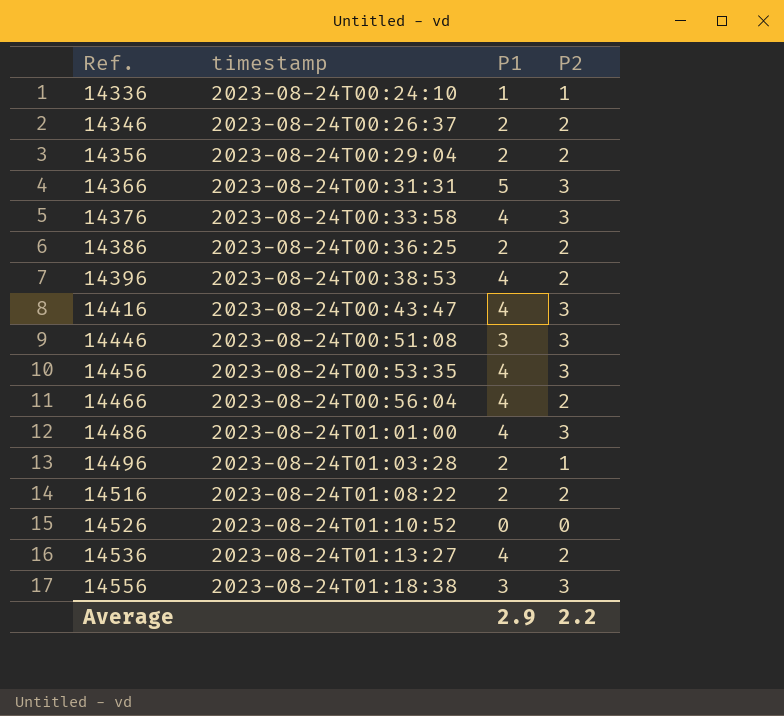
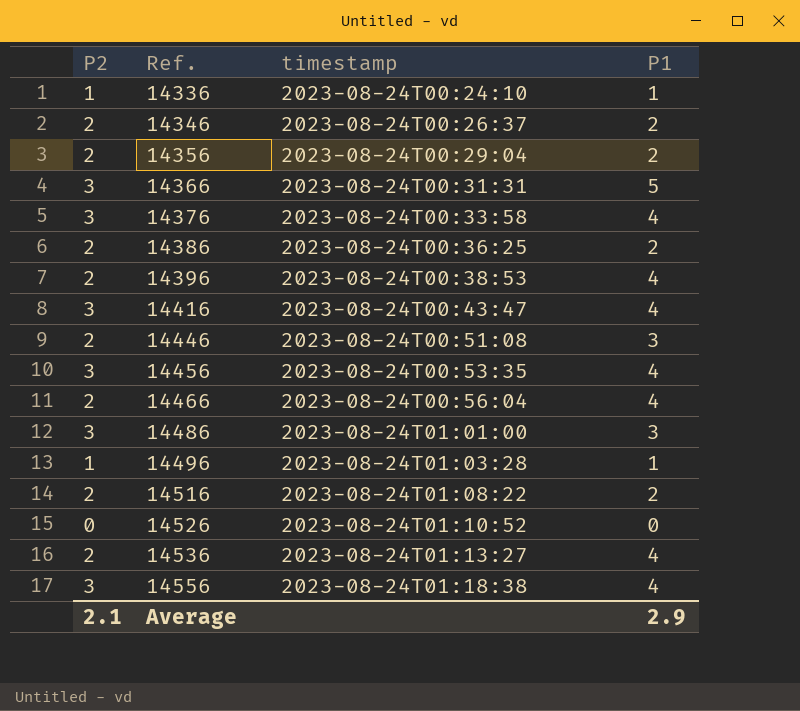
column P2 | position: 4 -> 1
14446 | P2: 3 -> 2
14486 | P1: 4 -> 3
14496 | P1: 2 -> 1
14556 | P1: 3 -> 4
Average | P2: 2.2 -> 2.1

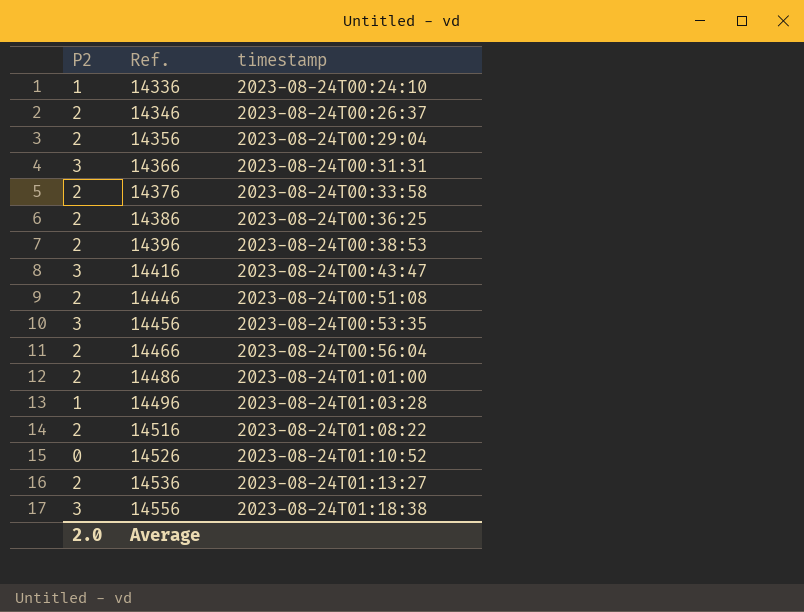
column P1 | position: 4 -> none
14376 | P2: 3 -> 2
14486 | P2: 3 -> 2
Average | P2: 2.1 -> 2.0

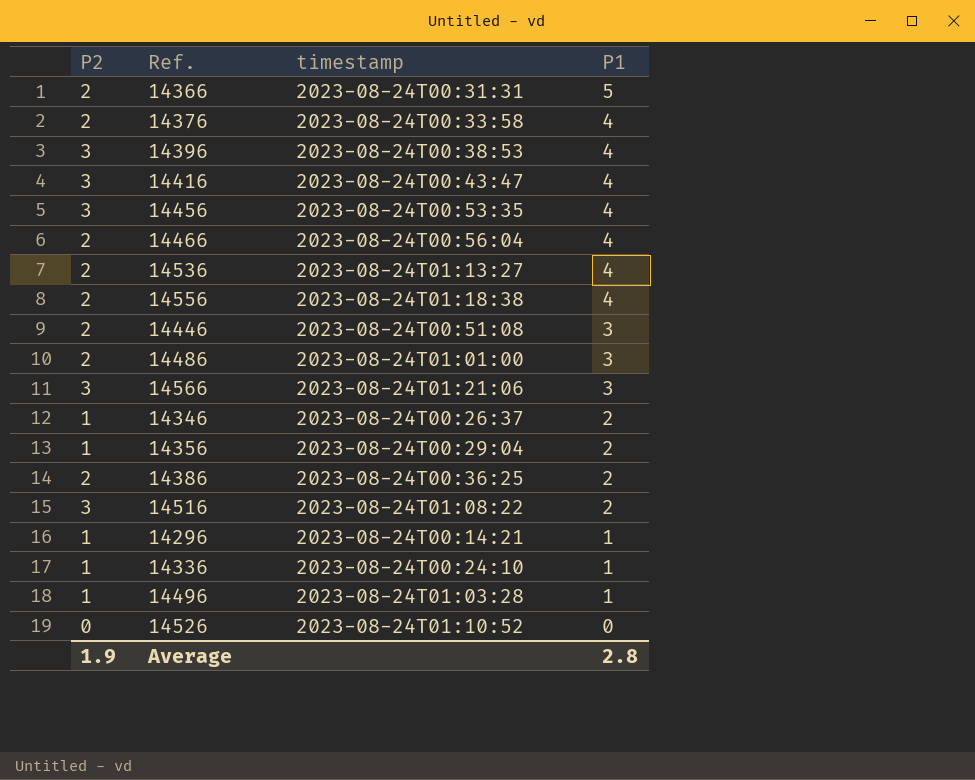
row order: Ref. ascending -> P1 descending
column P1 | position: none -> 4
14366 | P2: 3 -> 2
14396 | P2: 2 -> 3
14556 | P2: 3 -> 2
row 14566: none -> 3 | 2023-08-24T01:21:06 | 3
14346 | P2: 2 -> 1
14356 | P2: 2 -> 1
14516 | P2: 2 -> 3
row 14296: none -> 1 | 2023-08-24T00:14:21 | 1
Average | P2: 2.0 -> 1.9

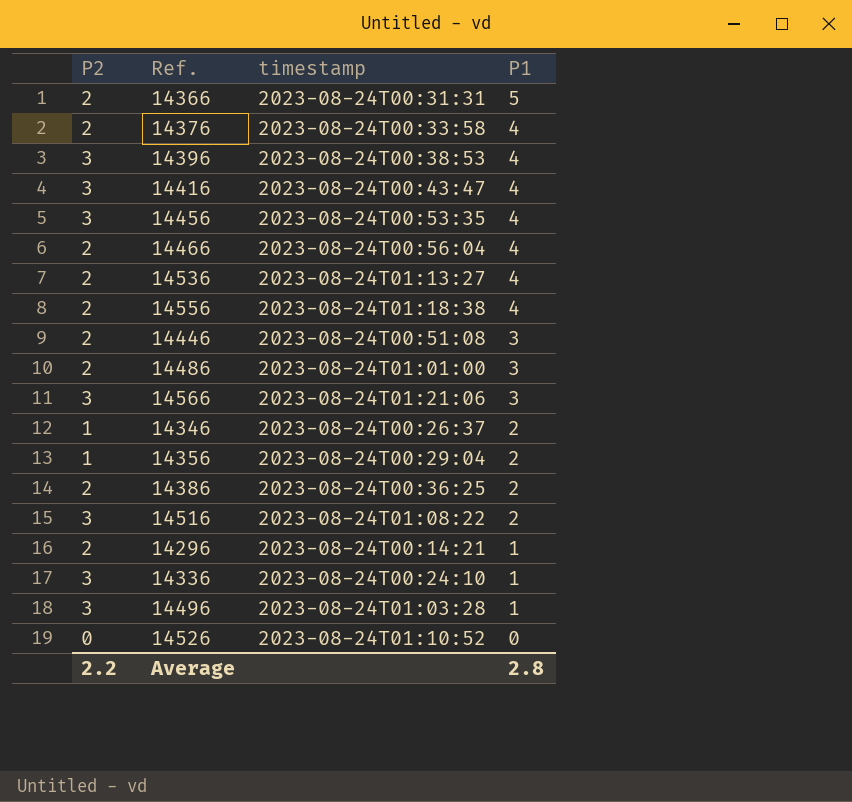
14296 | P2: 1 -> 2
14336 | P2: 1 -> 3
14496 | P2: 1 -> 3
Average | P2: 1.9 -> 2.2

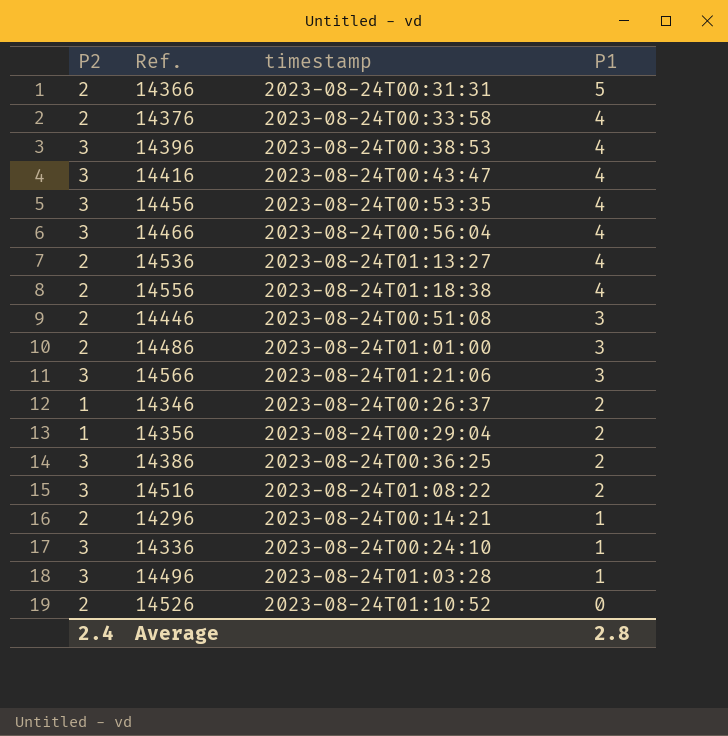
14466 | P2: 2 -> 3
14386 | P2: 2 -> 3
14526 | P2: 0 -> 2
Average | P2: 2.2 -> 2.4

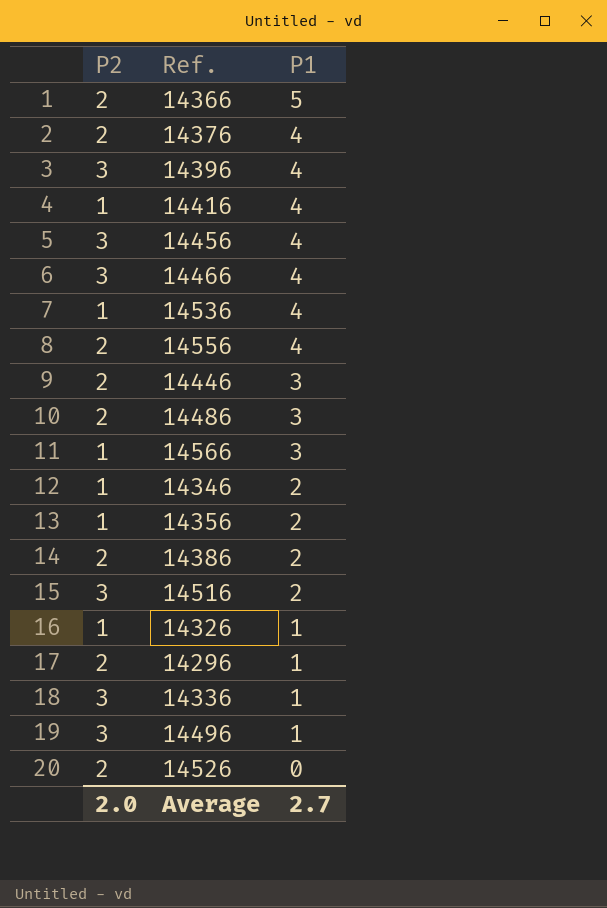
column timestamp | position: 3 -> none
14416 | P2: 3 -> 1
14536 | P2: 2 -> 1
14566 | P2: 3 -> 1
14386 | P2: 3 -> 2
row 14326: none -> 1 | 1
Average | P2: 2.4 -> 2.0
Average | P1: 2.8 -> 2.7

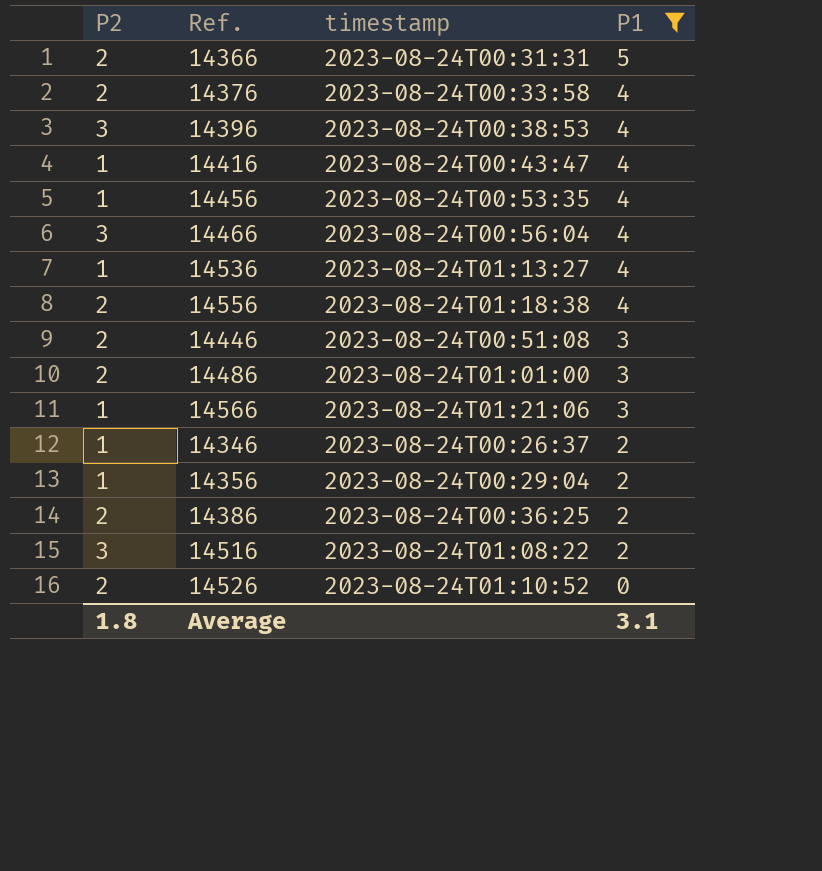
filter: none -> P1 != 1
column timestamp | position: none -> 3
14456 | P2: 3 -> 1
Average | P2: 2.0 -> 1.8
Average | P1: 2.7 -> 3.1

